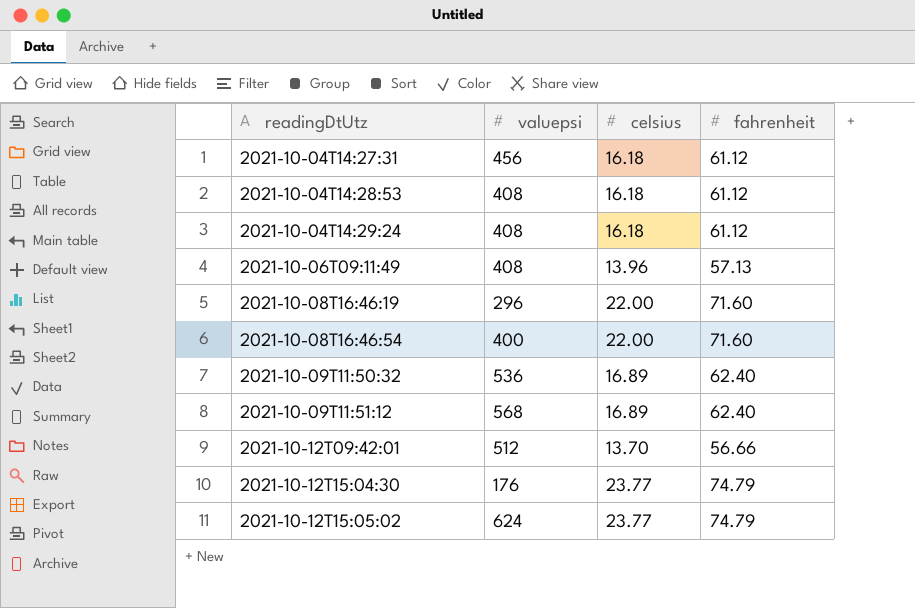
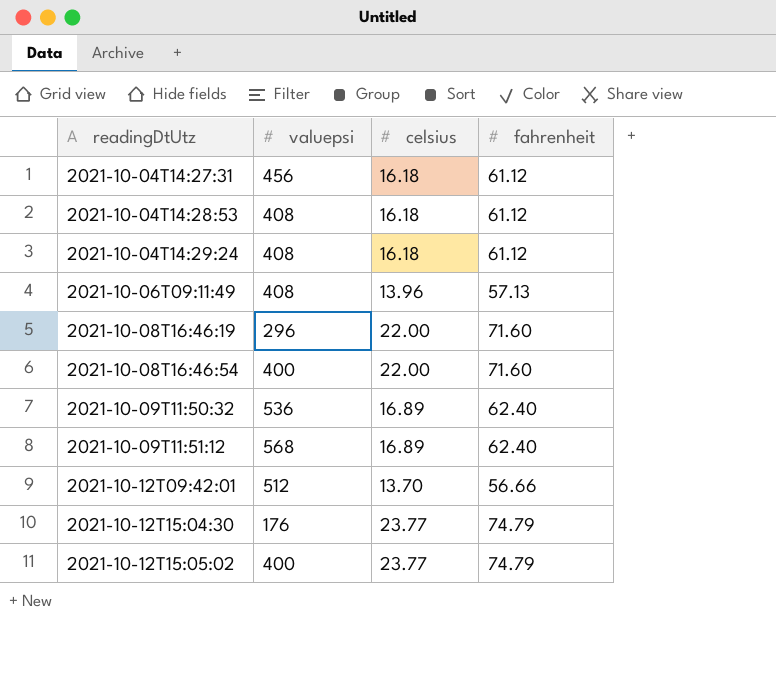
2021-10-12T15:05:02 | valuepsi: 624 -> 400

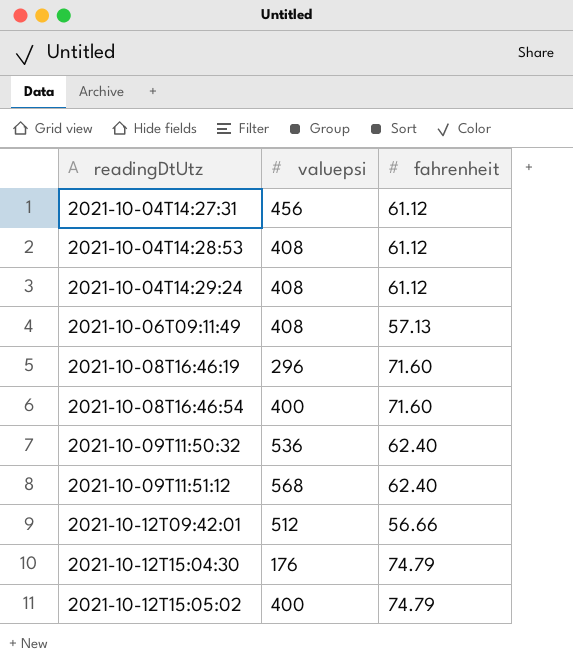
column celsius | position: 3 -> none

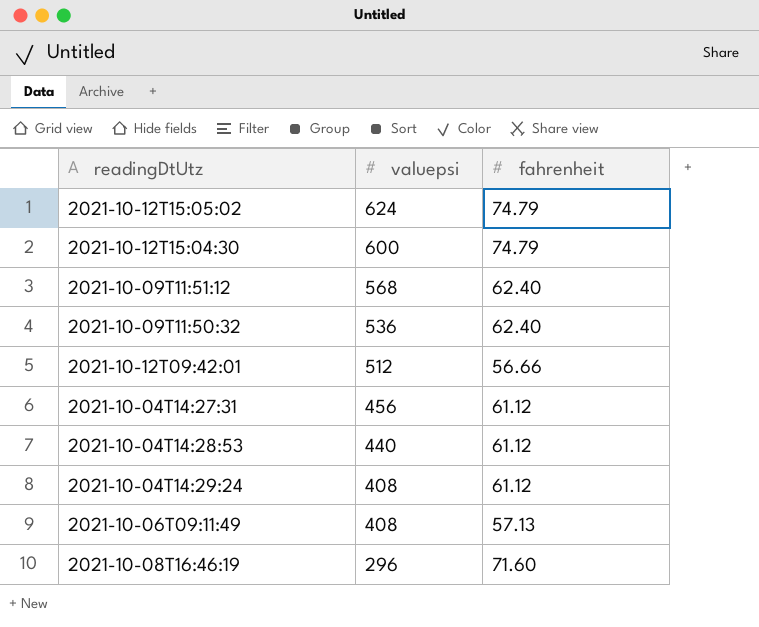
row order: readingDtUtz ascending -> valuepsi descending
row 2021-10-08T16:46:54: 400 | 71.60 -> none
2021-10-12T15:05:02 | valuepsi: 400 -> 624
2021-10-12T15:04:30 | valuepsi: 176 -> 600
2021-10-04T14:28:53 | valuepsi: 408 -> 440

